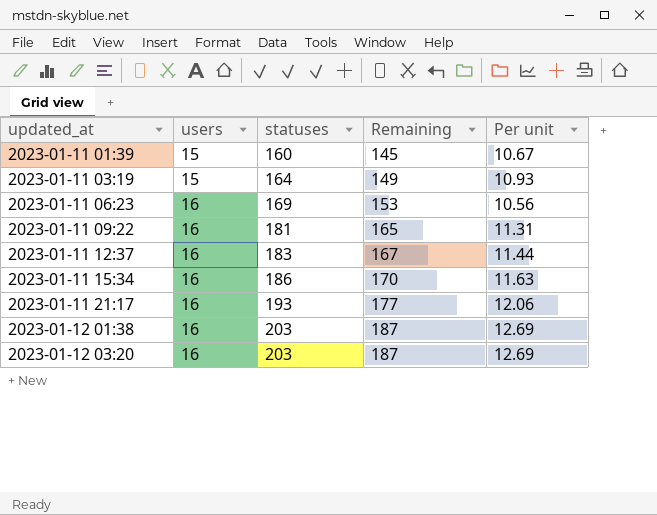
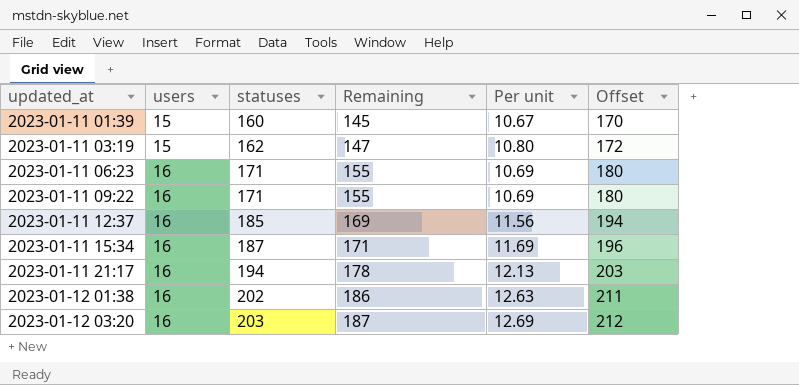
column Offset | formula: none -> [Remaining] + 25
2023-01-11 03:19 | statuses: 164 -> 162
2023-01-11 03:19 | Remaining: 149 -> 147
2023-01-11 03:19 | Per unit: 10.93 -> 10.80
2023-01-11 06:23 | statuses: 169 -> 171
2023-01-11 06:23 | Remaining: 153 -> 155
2023-01-11 06:23 | Per unit: 10.56 -> 10.69
2023-01-11 09:22 | statuses: 181 -> 171
2023-01-11 09:22 | Remaining: 165 -> 155
2023-01-11 09:22 | Per unit: 11.31 -> 10.69
2023-01-11 12:37 | statuses: 183 -> 185
2023-01-11 12:37 | Remaining: 167 -> 169
2023-01-11 12:37 | Per unit: 11.44 -> 11.56
2023-01-11 15:34 | statuses: 186 -> 187
2023-01-11 15:34 | Remaining: 170 -> 171
2023-01-11 15:34 | Per unit: 11.63 -> 11.69
2023-01-11 21:17 | statuses: 193 -> 194
2023-01-11 21:17 | Remaining: 177 -> 178
2023-01-11 21:17 | Per unit: 12.06 -> 12.13
2023-01-12 01:38 | statuses: 203 -> 202
2023-01-12 01:38 | Remaining: 187 -> 186
2023-01-12 01:38 | Per unit: 12.69 -> 12.63

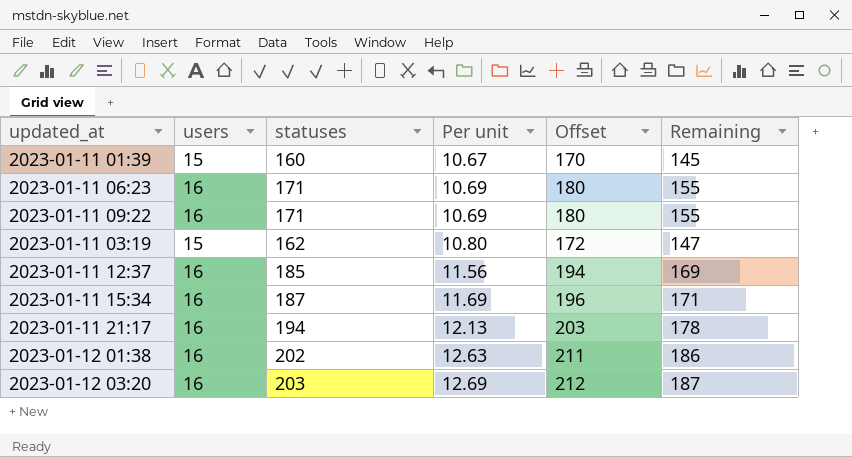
row order: updated_at ascending -> Per unit ascending
column Remaining | position: 4 -> 6

